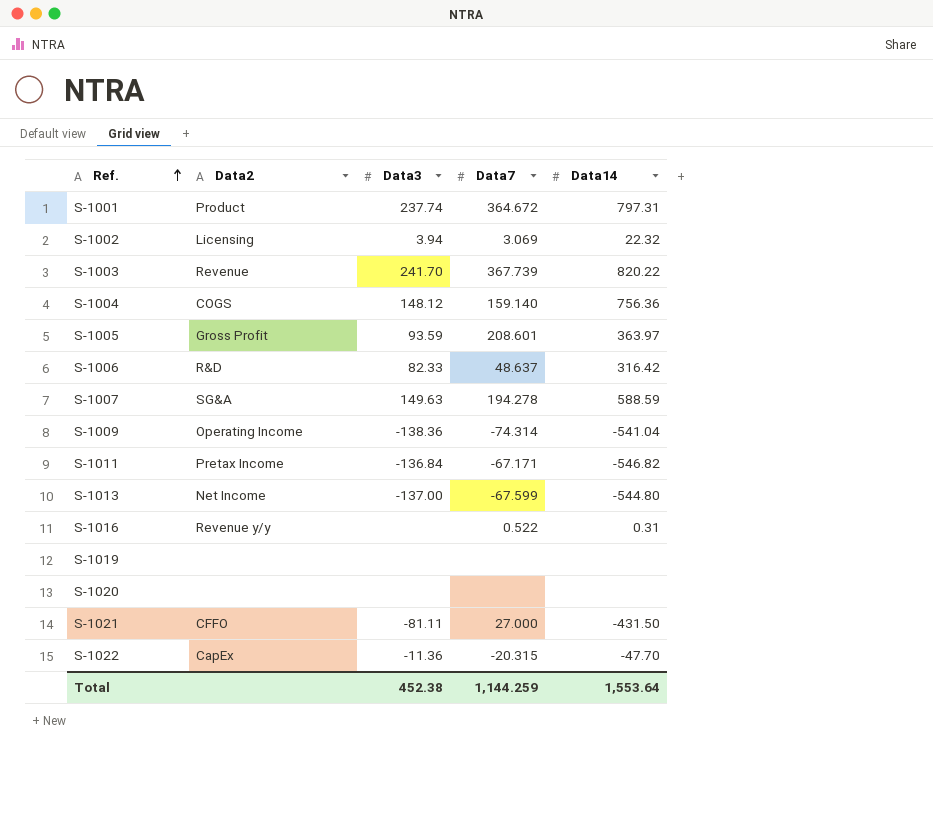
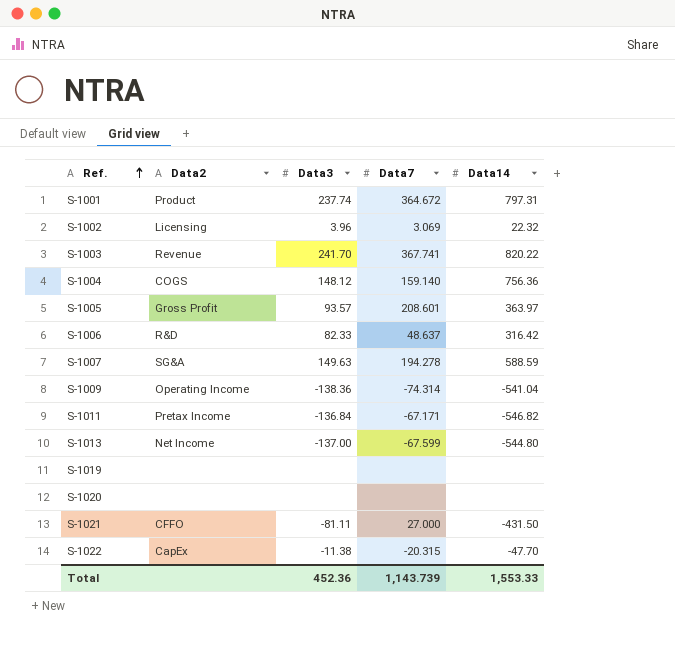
row S-1016: Revenue y/y | none | 0.522 | 0.31 -> none
S-1002 | Data3: 3.94 -> 3.96
S-1003 | Data7: 367.739 -> 367.741
S-1005 | Data3: 93.59 -> 93.57
S-1022 | Data3: -11.36 -> -11.38
Total | Data3: 452.38 -> 452.36
Total | Data7: 1,144.259 -> 1,143.739
Total | Data14: 1,553.64 -> 1,553.33

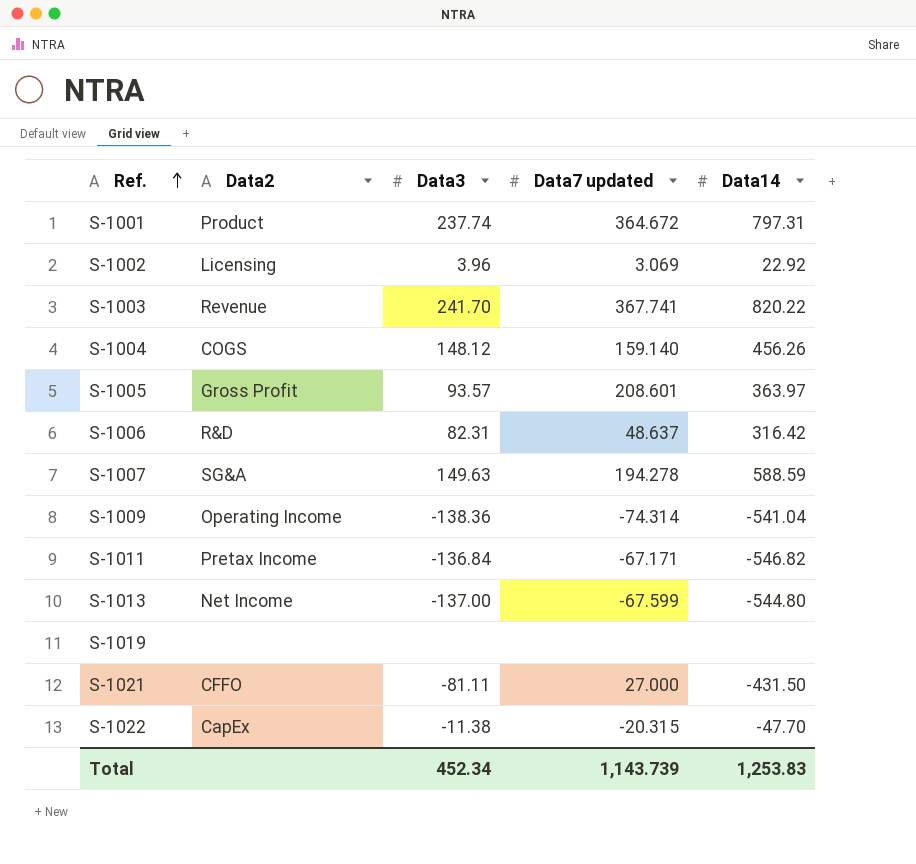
column name: Data7 -> Data7 updated
row S-1020: none | none | none | none -> none
S-1002 | Data14: 22.32 -> 22.92
S-1004 | Data14: 756.36 -> 456.26
S-1006 | Data3: 82.33 -> 82.31
Total | Data3: 452.36 -> 452.34
Total | Data14: 1,553.33 -> 1,253.83

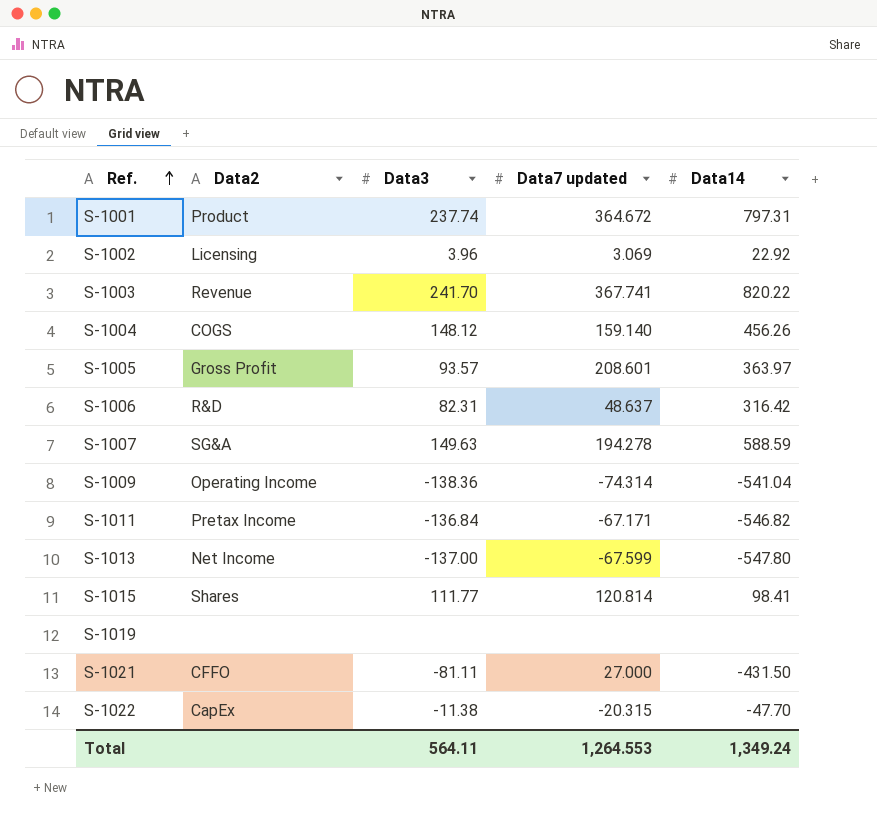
S-1013 | Data14: -544.80 -> -547.80
row S-1015: none -> Shares | 111.77 | 120.814 | 98.41
Total | Data3: 452.34 -> 564.11
Total | Data7 updated: 1,143.739 -> 1,264.553
Total | Data14: 1,253.83 -> 1,349.24

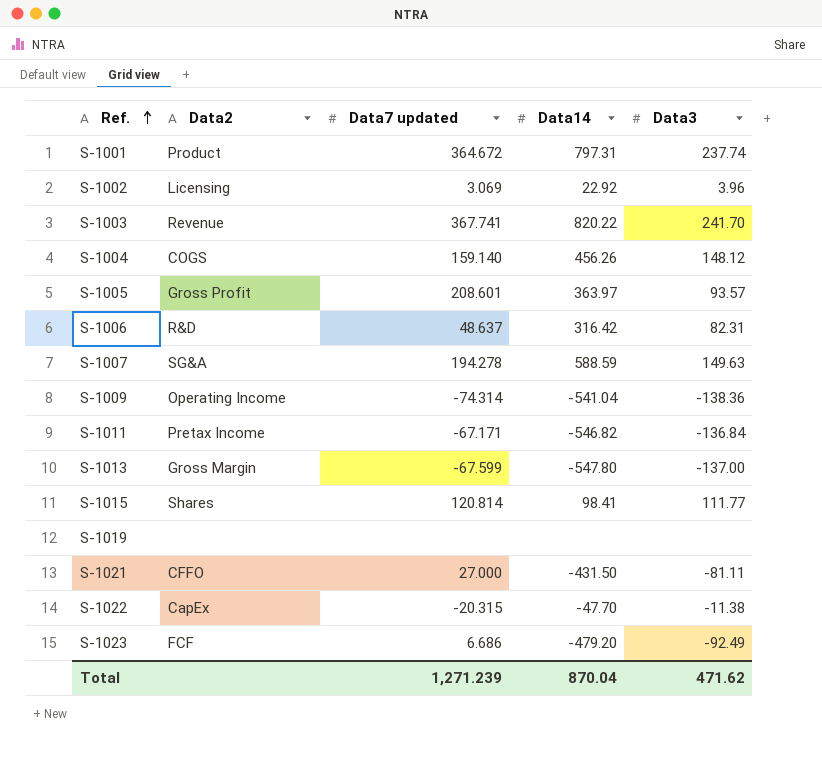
column Data3 | position: 3 -> 5
S-1013 | Data2: Net Income -> Gross Margin
row S-1023: none -> FCF | 6.686 | -479.20 | -92.49
Total | Data7 updated: 1,264.553 -> 1,271.239
Total | Data14: 1,349.24 -> 870.04
Total | Data3: 564.11 -> 471.62

